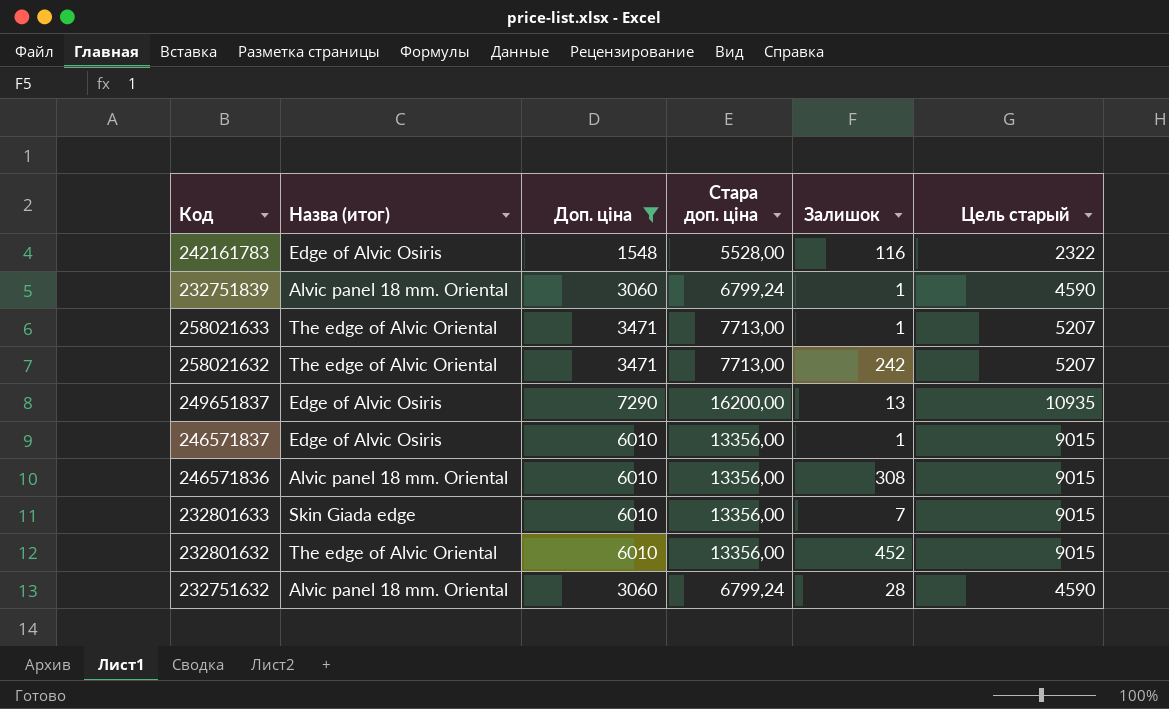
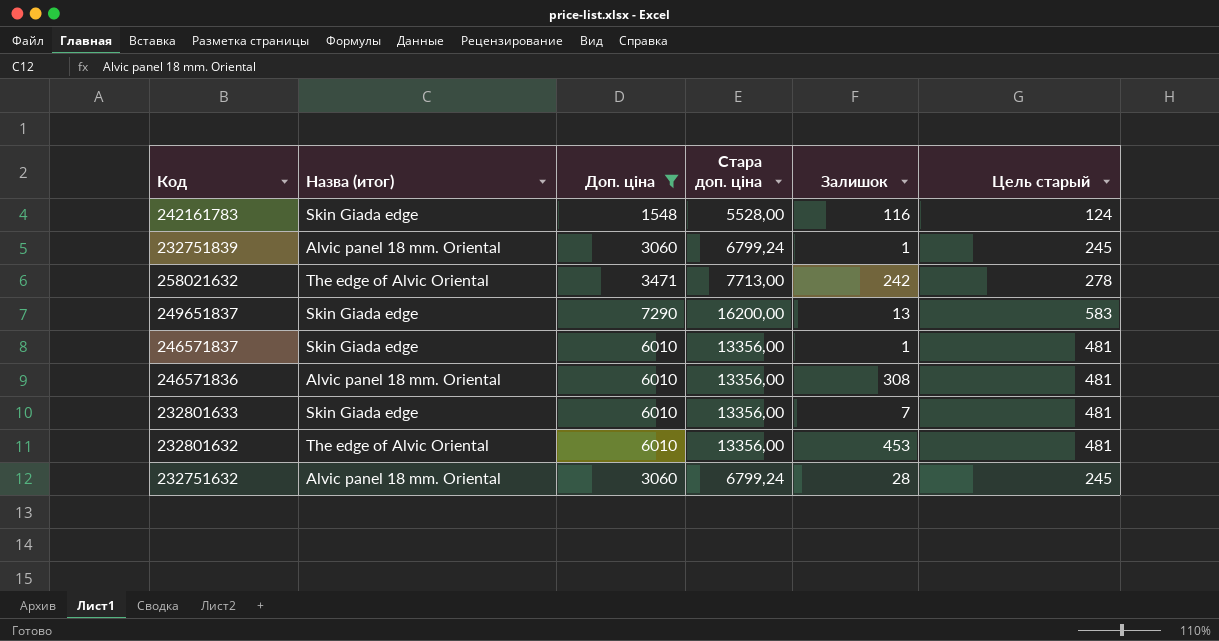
column Цель старый | formula: [Доп. ціна] * 1,5 -> [Доп. ціна] * 0,08
row 258021633: The edge of Alvic Oriental | 3471 | 7713,00 | 1 | 5207 -> none
242161783 | Назва (итог): Edge of Alvic Osiris -> Skin Giada edge
249651837 | Назва (итог): Edge of Alvic Osiris -> Skin Giada edge
246571837 | Назва (итог): Edge of Alvic Osiris -> Skin Giada edge
232801632 | Залишок: 452 -> 453

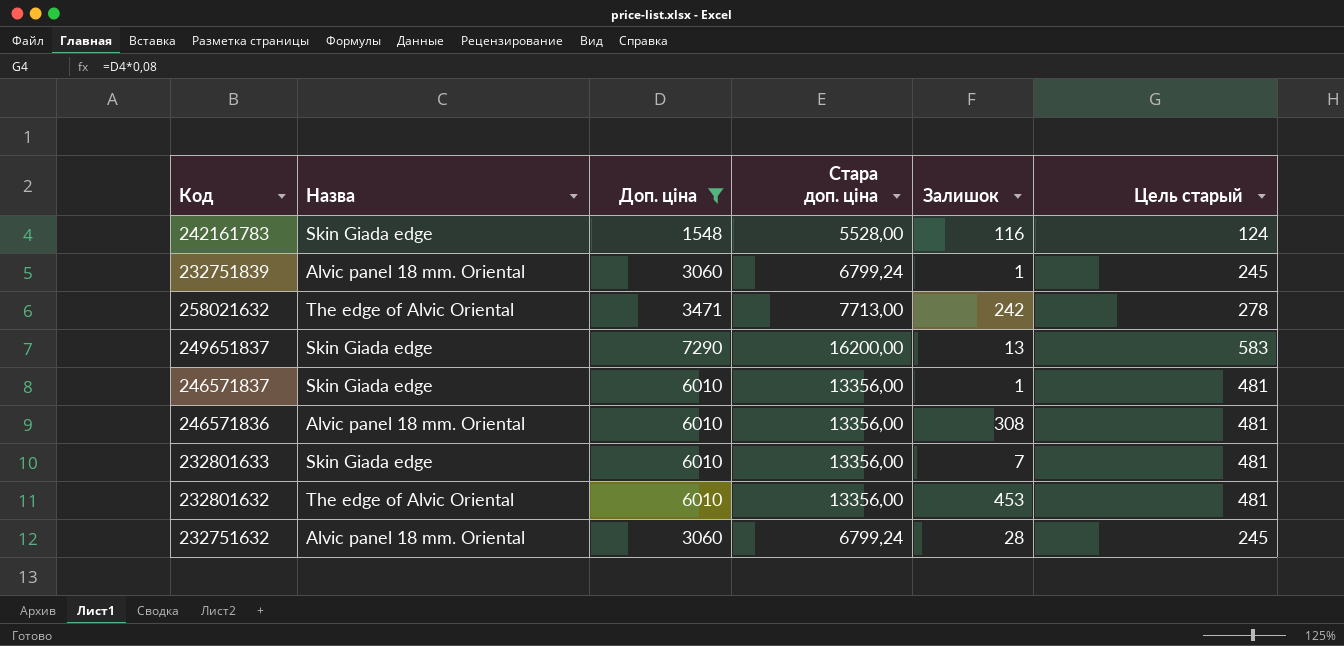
column name: Назва (итог) -> Назва

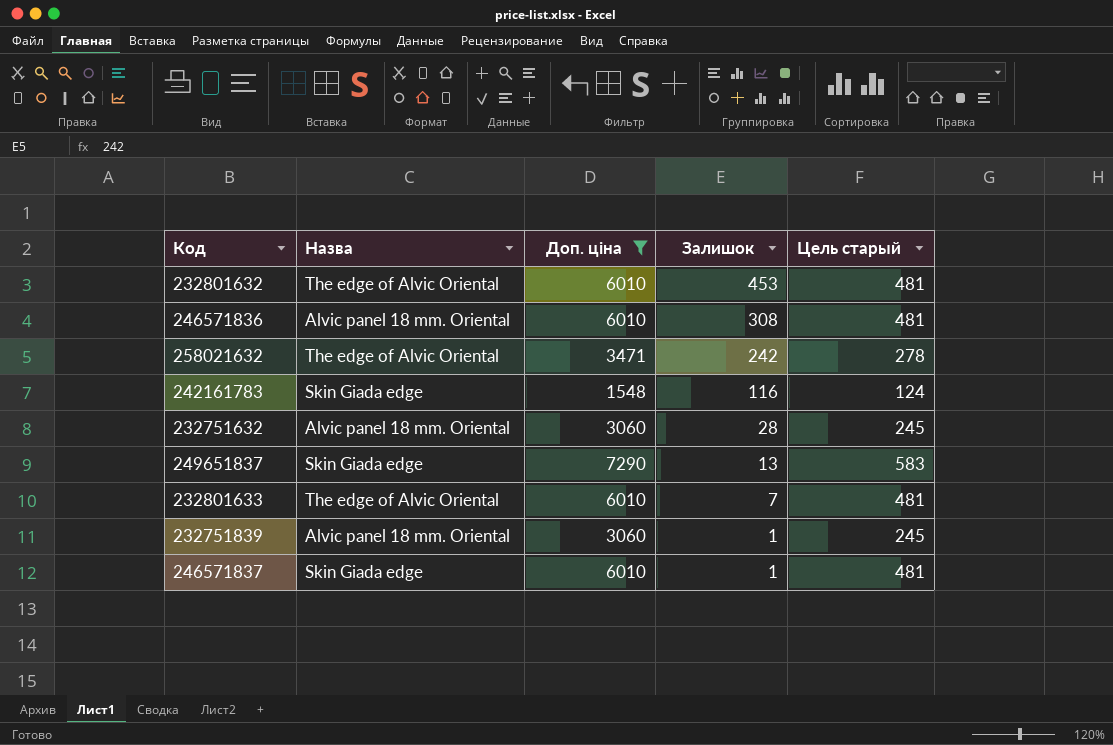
row order: none -> Залишок descending
column Стара доп. ціна | position: 4 -> none
232801633 | Назва: Skin Giada edge -> The edge of Alvic Oriental

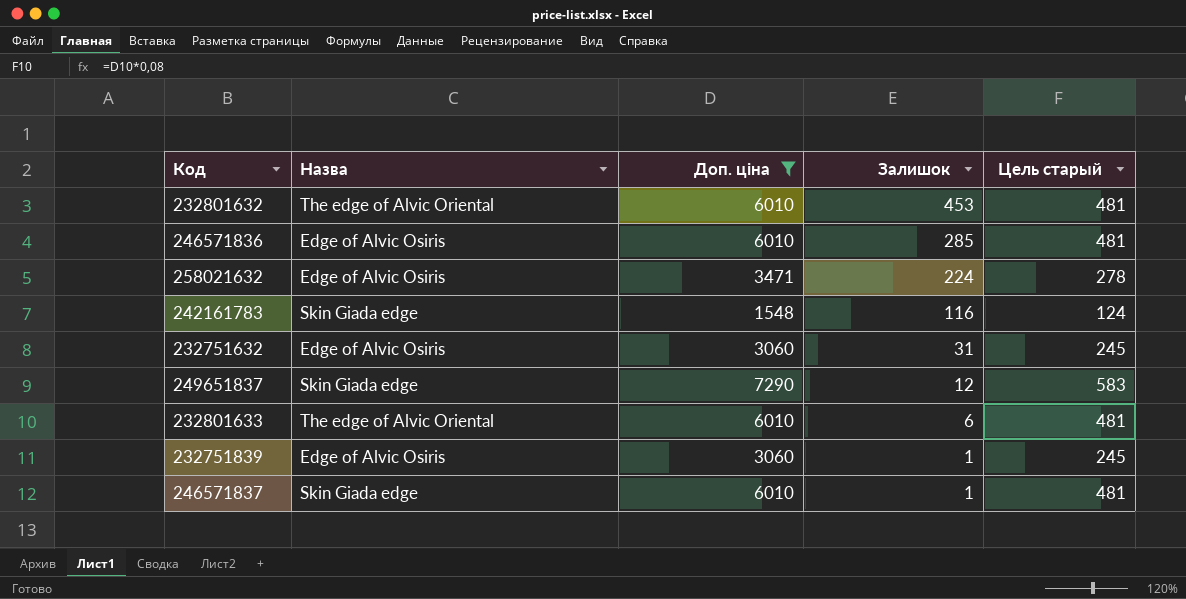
246571836 | Назва: Alvic panel 18 mm. Oriental -> Edge of Alvic Osiris
246571836 | Залишок: 308 -> 285
258021632 | Назва: The edge of Alvic Oriental -> Edge of Alvic Osiris
258021632 | Залишок: 242 -> 224
232751632 | Назва: Alvic panel 18 mm. Oriental -> Edge of Alvic Osiris
232751632 | Залишок: 28 -> 31
249651837 | Залишок: 13 -> 12
232801633 | Залишок: 7 -> 6
232751839 | Назва: Alvic panel 18 mm. Oriental -> Edge of Alvic Osiris

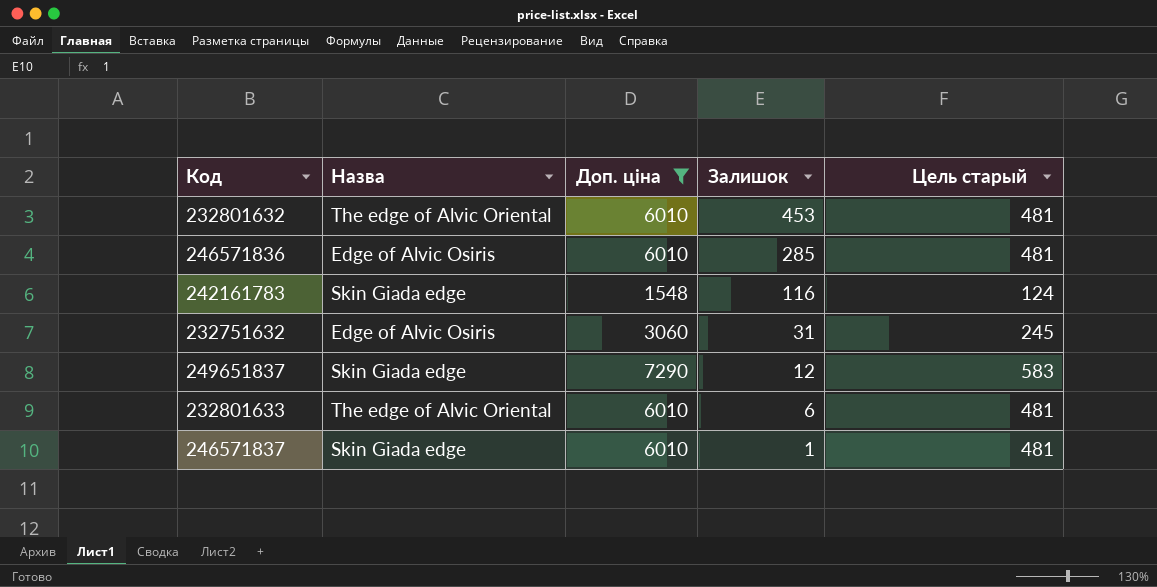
row 258021632: Edge of Alvic Osiris | 3471 | 224 | 278 -> none
row 232751839: Edge of Alvic Osiris | 3060 | 1 | 245 -> none

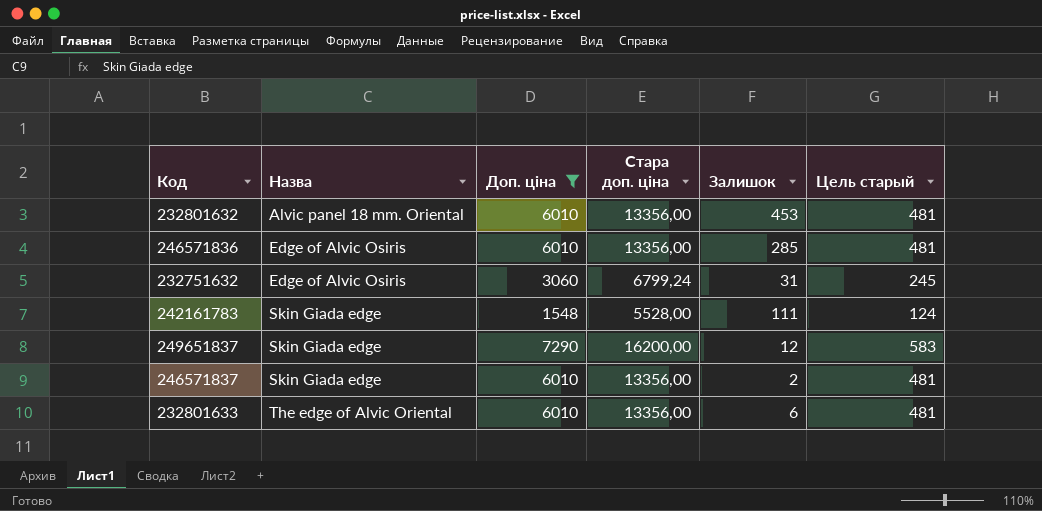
row order: Залишок descending -> Назва ascending
column Стара доп. ціна | position: none -> 4
232801632 | Назва: The edge of Alvic Oriental -> Alvic panel 18 mm. Oriental
242161783 | Залишок: 116 -> 111
246571837 | Залишок: 1 -> 2

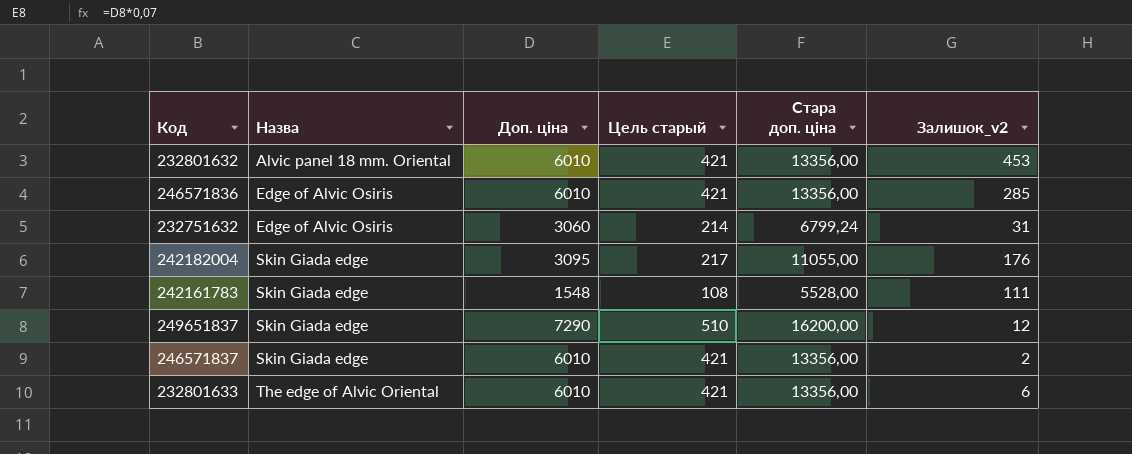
filter: Доп. ціна != 3095 -> none
column Цель старый | formula: [Доп. ціна] * 0,08 -> [Доп. ціна] * 0,07
column Цель старый | position: 6 -> 4
column name: Залишок -> Залишок_v2

